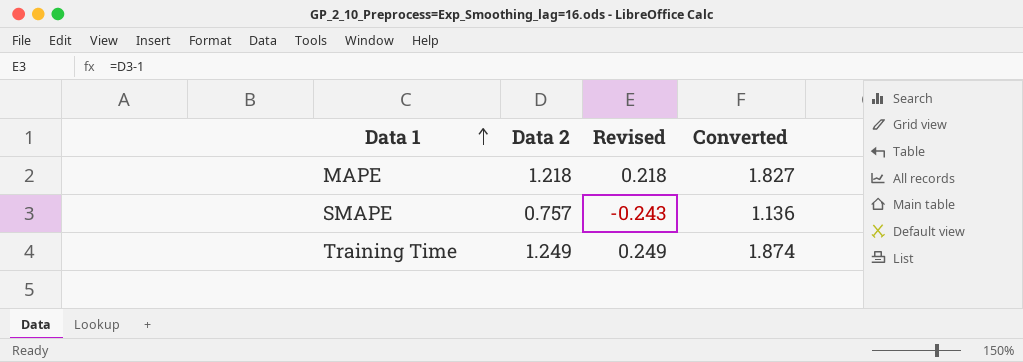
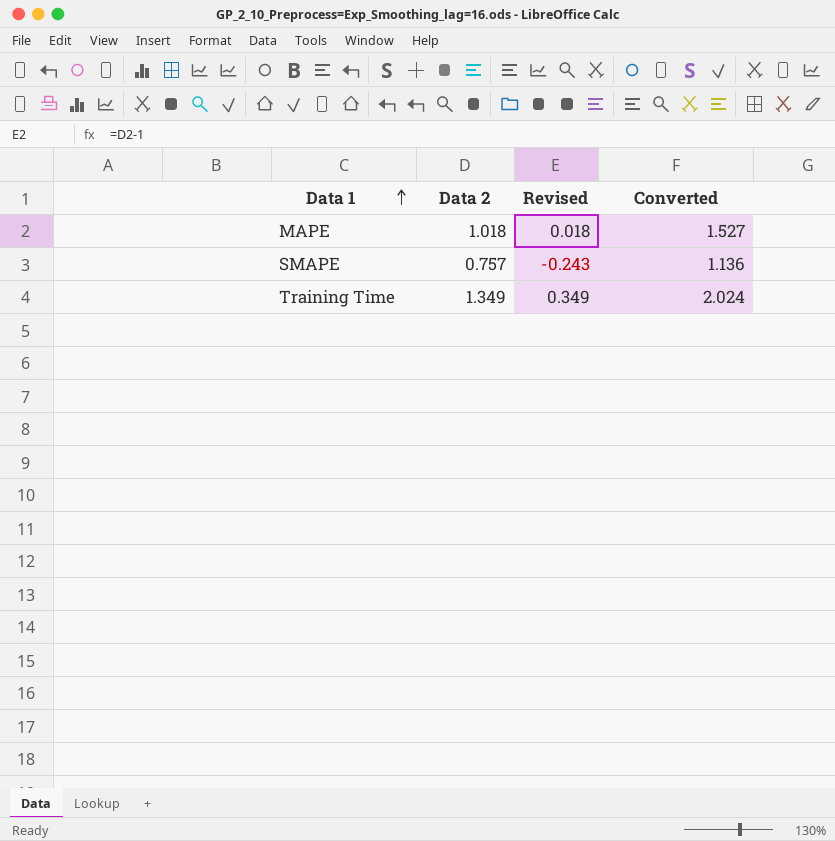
MAPE | Data 2: 1.218 -> 1.018
MAPE | Revised: 0.218 -> 0.018
MAPE | Converted: 1.827 -> 1.527
Training Time | Data 2: 1.249 -> 1.349
Training Time | Revised: 0.249 -> 0.349
Training Time | Converted: 1.874 -> 2.024

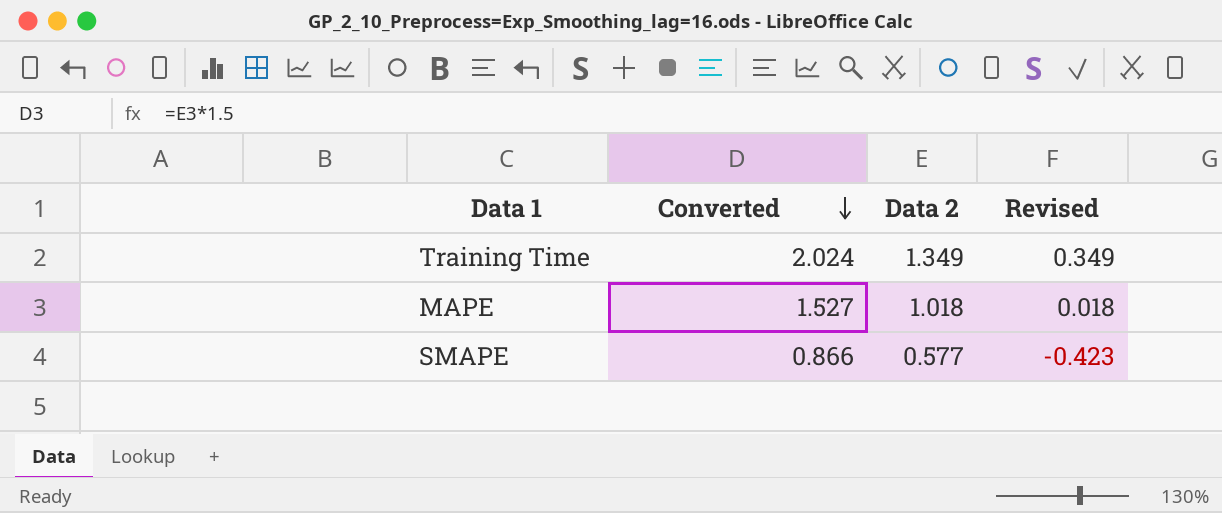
row order: Data 1 ascending -> Converted descending
column Converted | position: 4 -> 2
SMAPE | Converted: 1.136 -> 0.866
SMAPE | Data 2: 0.757 -> 0.577
SMAPE | Revised: -0.243 -> -0.423

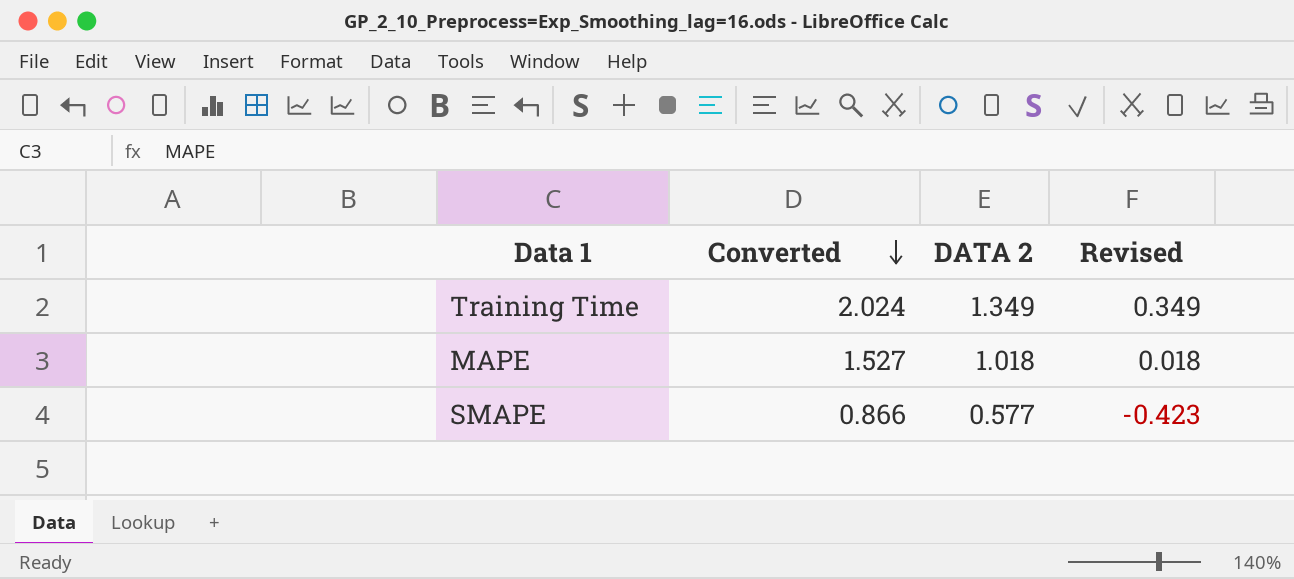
column name: Data 2 -> DATA 2

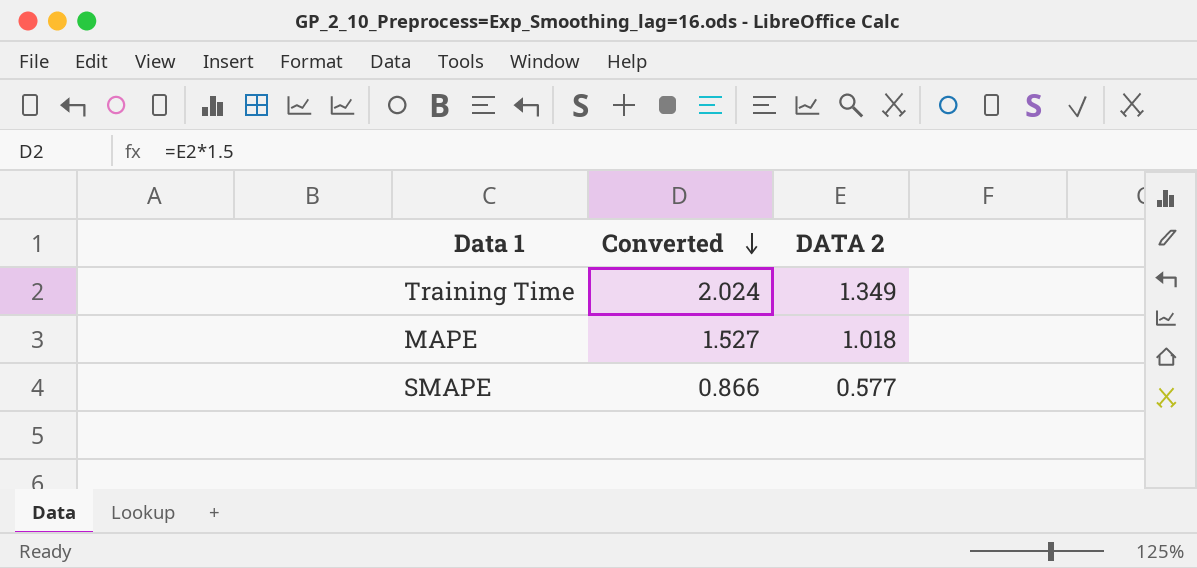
column Revised | formula: [DATA 2] - 1 -> none

